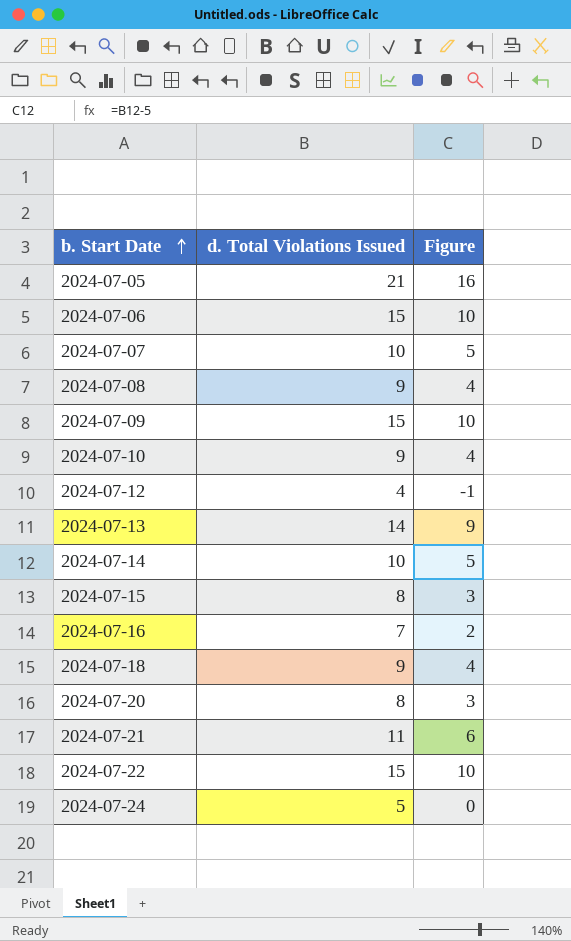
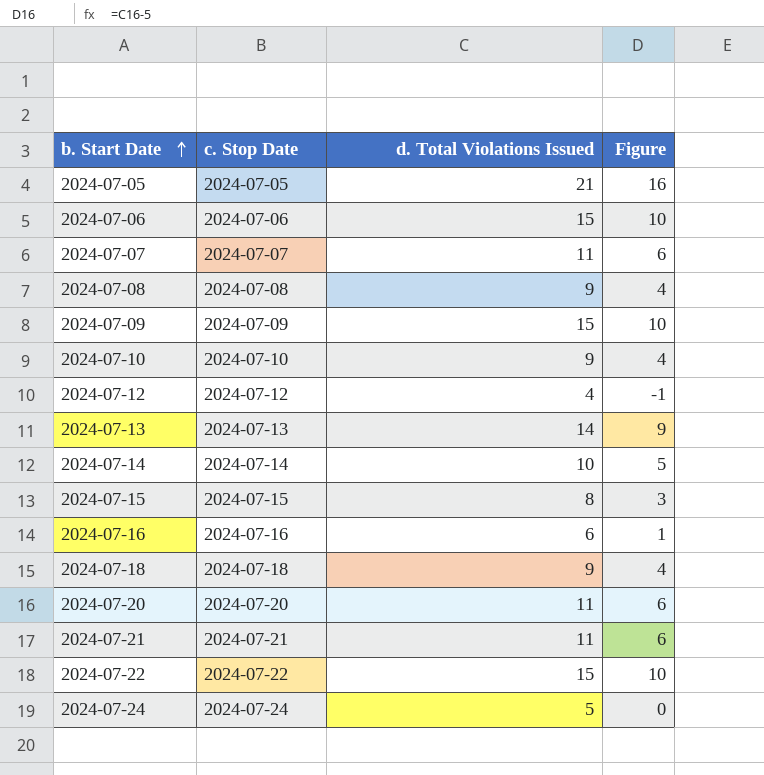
column c. Stop Date | position: none -> 2
2024-07-07 | d. Total Violations Issued: 10 -> 11
2024-07-07 | Figure: 5 -> 6
2024-07-16 | d. Total Violations Issued: 7 -> 6
2024-07-16 | Figure: 2 -> 1
2024-07-20 | d. Total Violations Issued: 8 -> 11
2024-07-20 | Figure: 3 -> 6

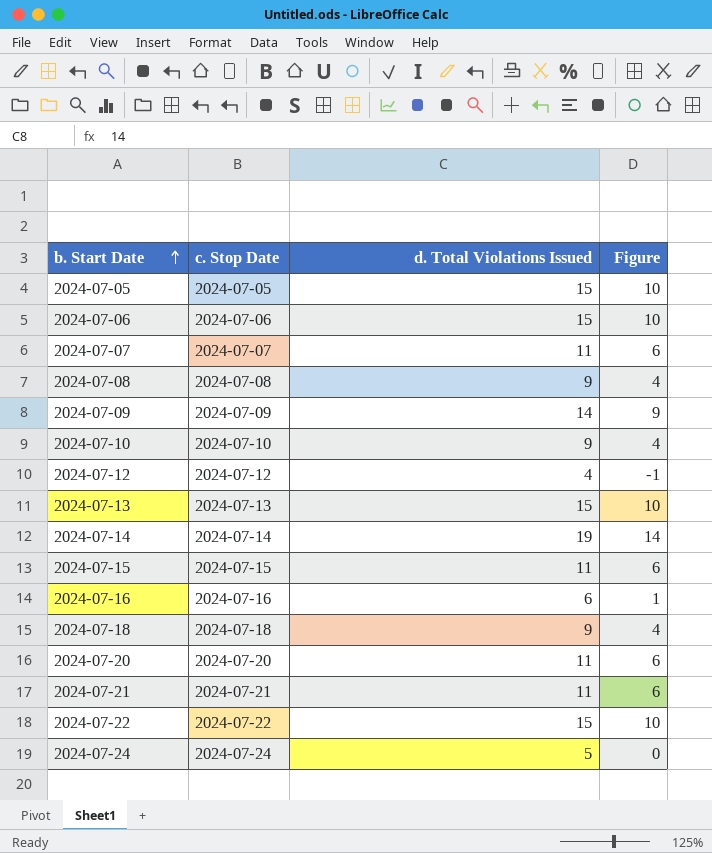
2024-07-05 | d. Total Violations Issued: 21 -> 15
2024-07-05 | Figure: 16 -> 10
2024-07-09 | d. Total Violations Issued: 15 -> 14
2024-07-09 | Figure: 10 -> 9
2024-07-13 | d. Total Violations Issued: 14 -> 15
2024-07-13 | Figure: 9 -> 10
2024-07-14 | d. Total Violations Issued: 10 -> 19
2024-07-14 | Figure: 5 -> 14
2024-07-15 | d. Total Violations Issued: 8 -> 11
2024-07-15 | Figure: 3 -> 6

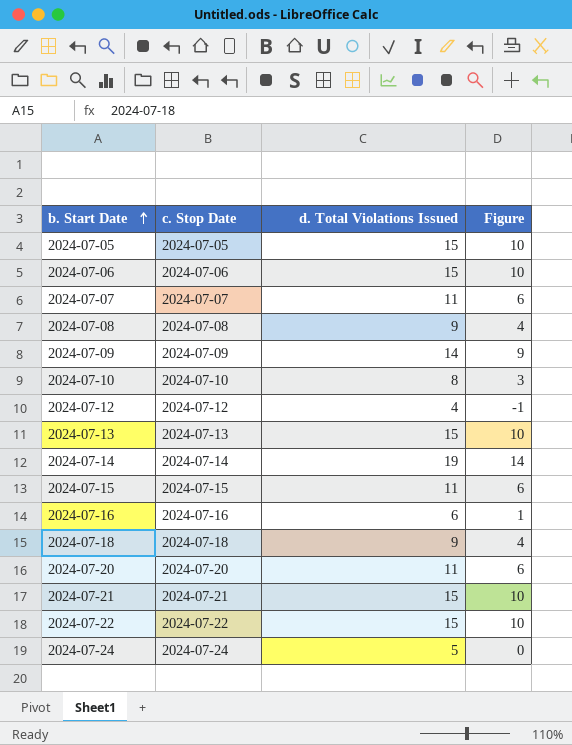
2024-07-10 | d. Total Violations Issued: 9 -> 8
2024-07-10 | Figure: 4 -> 3
2024-07-21 | d. Total Violations Issued: 11 -> 15
2024-07-21 | Figure: 6 -> 10

